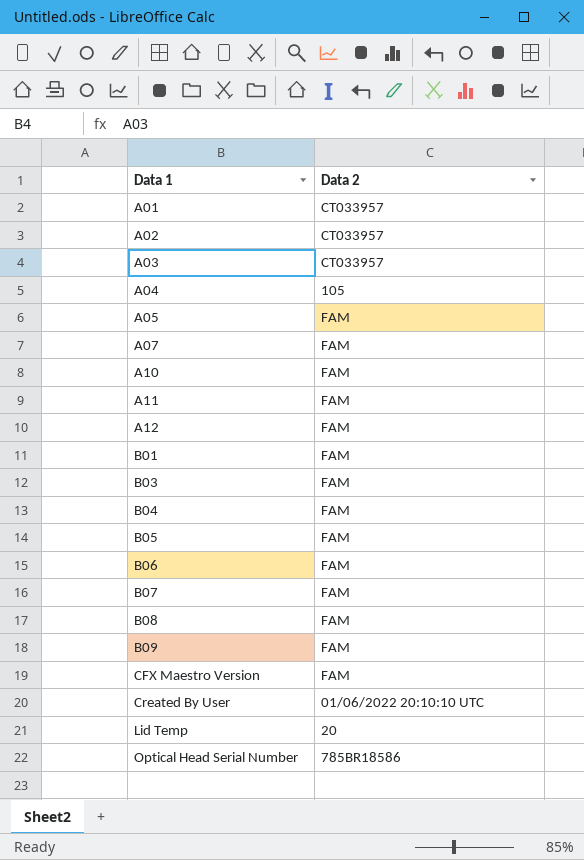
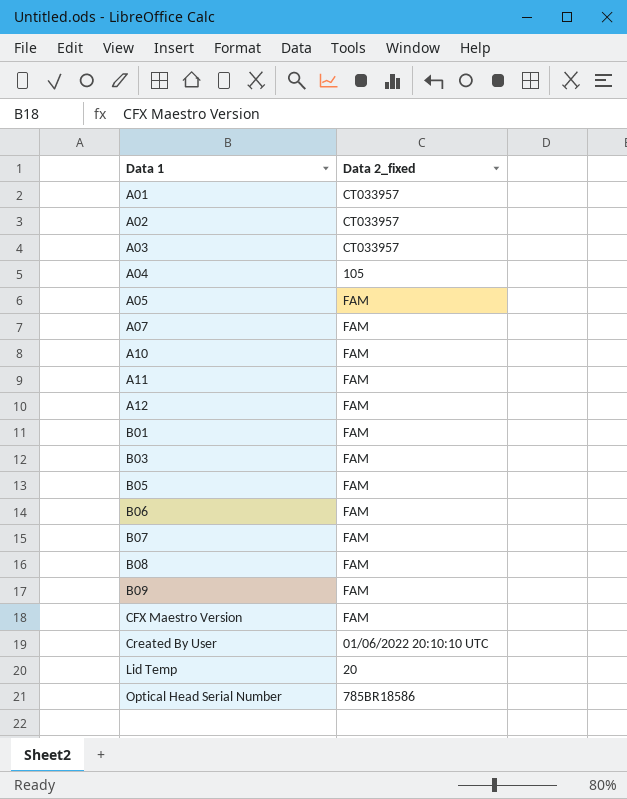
column name: Data 2 -> Data 2_fixed
row B04: FAM -> none

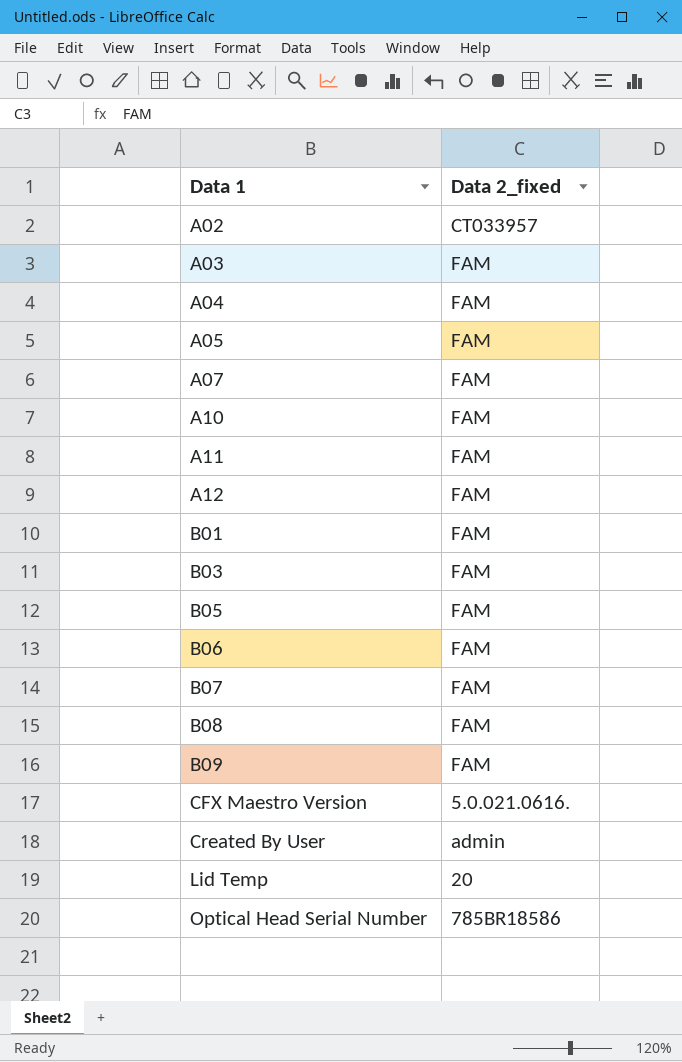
row A01: CT033957 -> none
A03 | Data 2_fixed: CT033957 -> FAM
A04 | Data 2_fixed: 105 -> FAM
CFX Maestro Version | Data 2_fixed: FAM -> 5.0.021.0616.
Created By User | Data 2_fixed: 01/06/2022 20:10:10 UTC -> admin

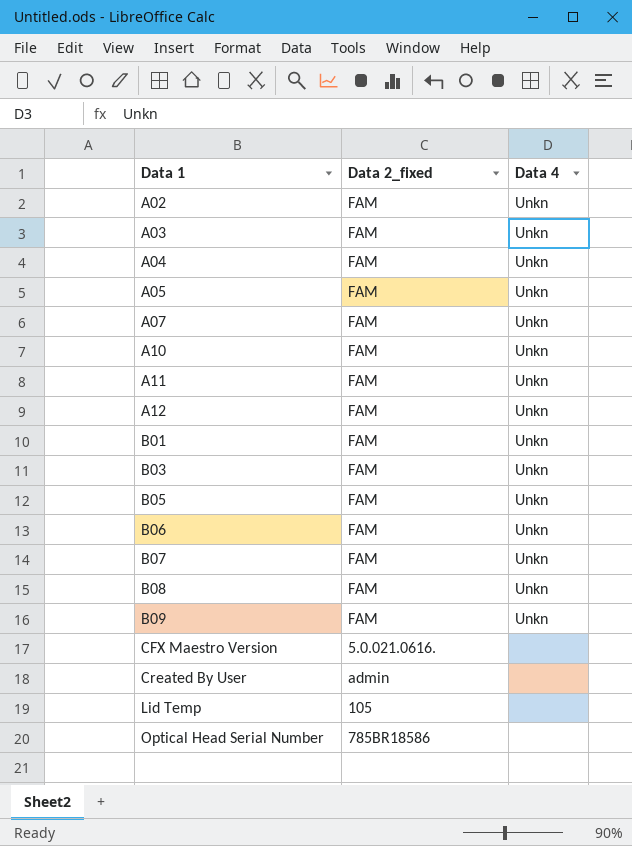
column Data 4 | position: none -> 3
A02 | Data 2_fixed: CT033957 -> FAM
Lid Temp | Data 2_fixed: 20 -> 105

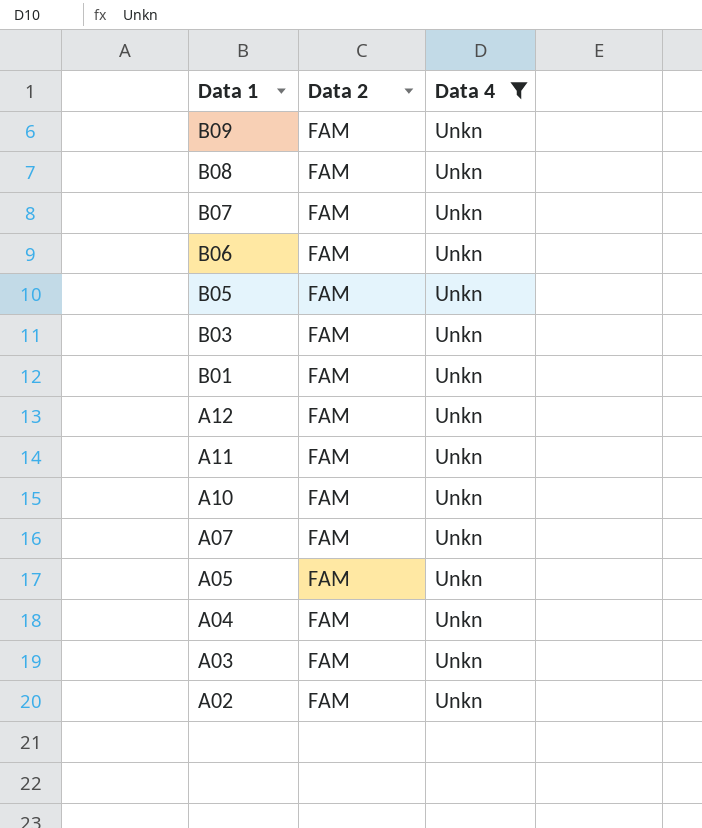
filter: none -> Data 4 = Unkn
row order: Data 1 ascending -> Data 1 descending
column name: Data 2_fixed -> Data 2

